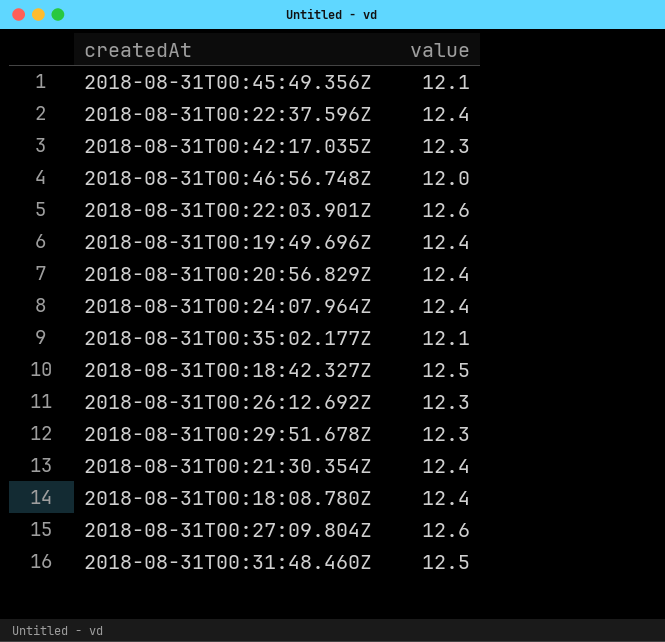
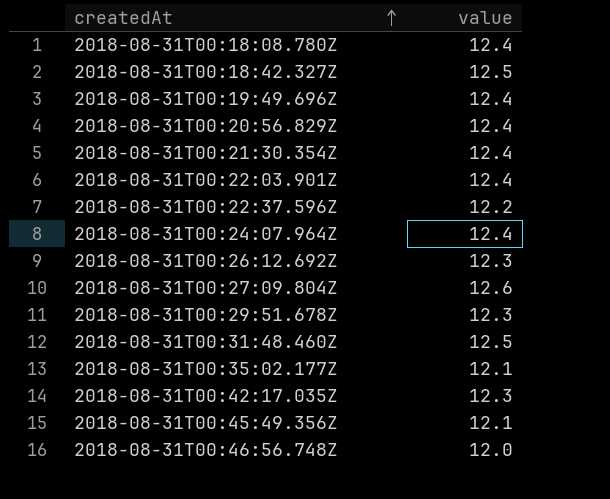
row order: none -> createdAt ascending
2018-08-31T00:22:03.901Z | value: 12.6 -> 12.4
2018-08-31T00:22:37.596Z | value: 12.4 -> 12.2

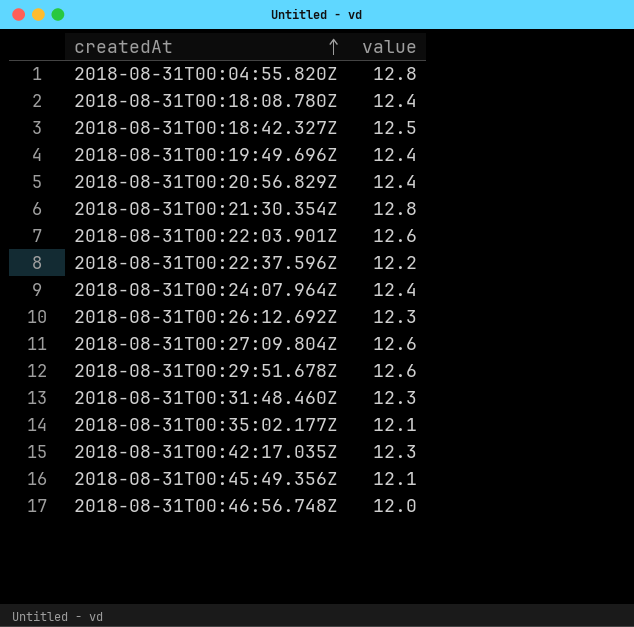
row 2018-08-31T00:04:55.820Z: none -> 12.8
2018-08-31T00:21:30.354Z | value: 12.4 -> 12.8
2018-08-31T00:22:03.901Z | value: 12.4 -> 12.6
2018-08-31T00:29:51.678Z | value: 12.3 -> 12.6
2018-08-31T00:31:48.460Z | value: 12.5 -> 12.3

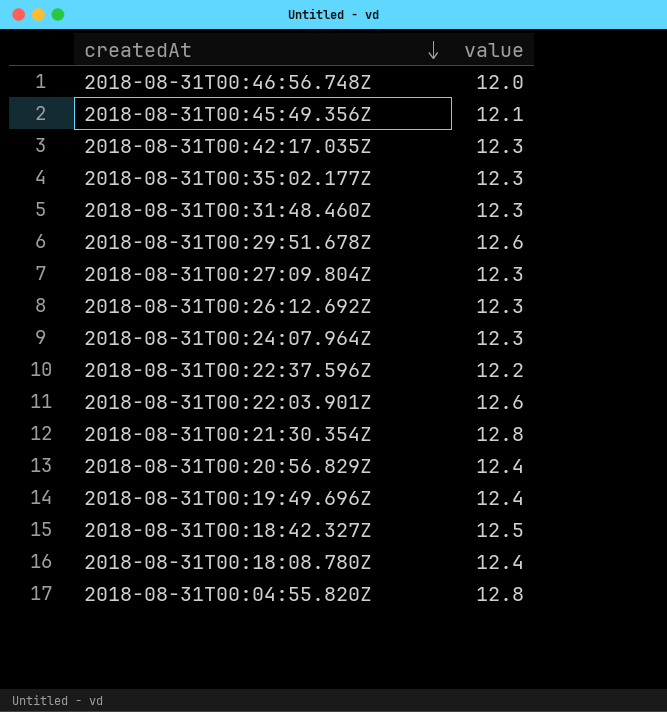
row order: createdAt ascending -> createdAt descending
2018-08-31T00:35:02.177Z | value: 12.1 -> 12.3
2018-08-31T00:27:09.804Z | value: 12.6 -> 12.3
2018-08-31T00:24:07.964Z | value: 12.4 -> 12.3

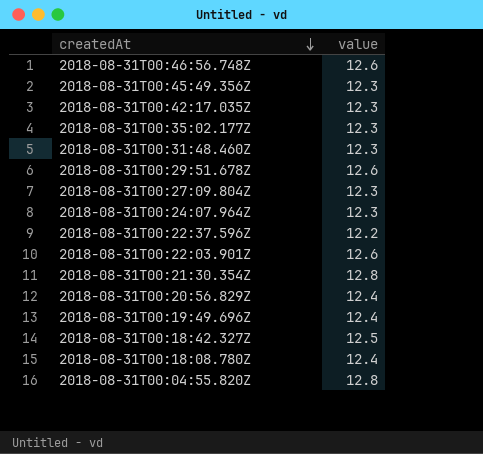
row 2018-08-31T00:26:12.692Z: 12.3 -> none
2018-08-31T00:46:56.748Z | value: 12.0 -> 12.6
2018-08-31T00:45:49.356Z | value: 12.1 -> 12.3

